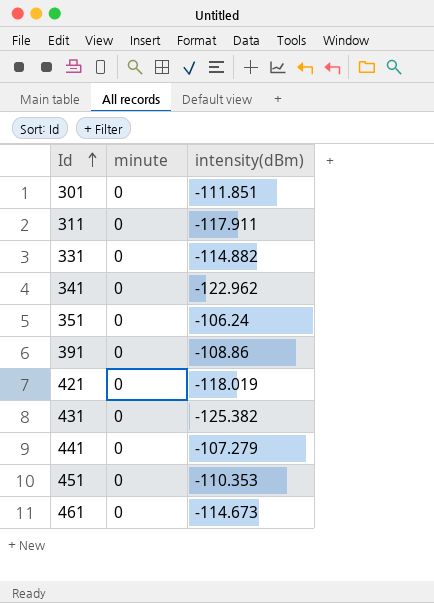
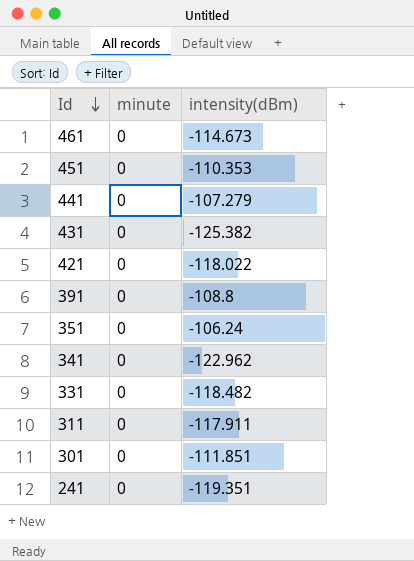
row order: Id ascending -> Id descending
421 | intensity(dBm): -118.019 -> -118.022
391 | intensity(dBm): -108.86 -> -108.8
331 | intensity(dBm): -114.882 -> -118.482
row 241: none -> 0 | -119.351

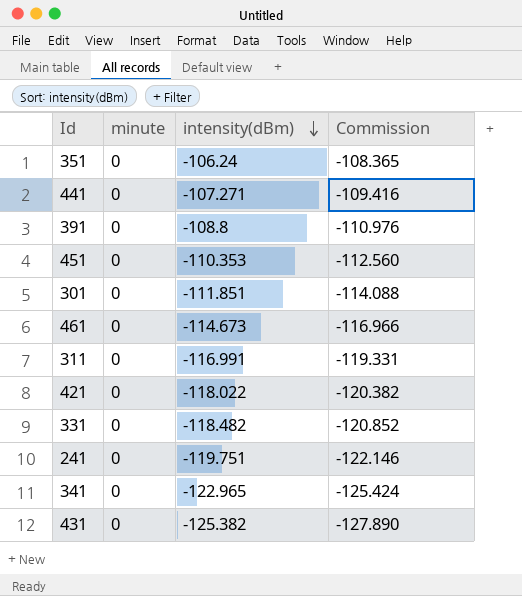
row order: Id descending -> intensity(dBm) descending
column Commission | formula: none -> [intensity(dBm)] * 1.02
441 | intensity(dBm): -107.279 -> -107.271
311 | intensity(dBm): -117.911 -> -116.991
241 | intensity(dBm): -119.351 -> -119.751
341 | intensity(dBm): -122.962 -> -122.965

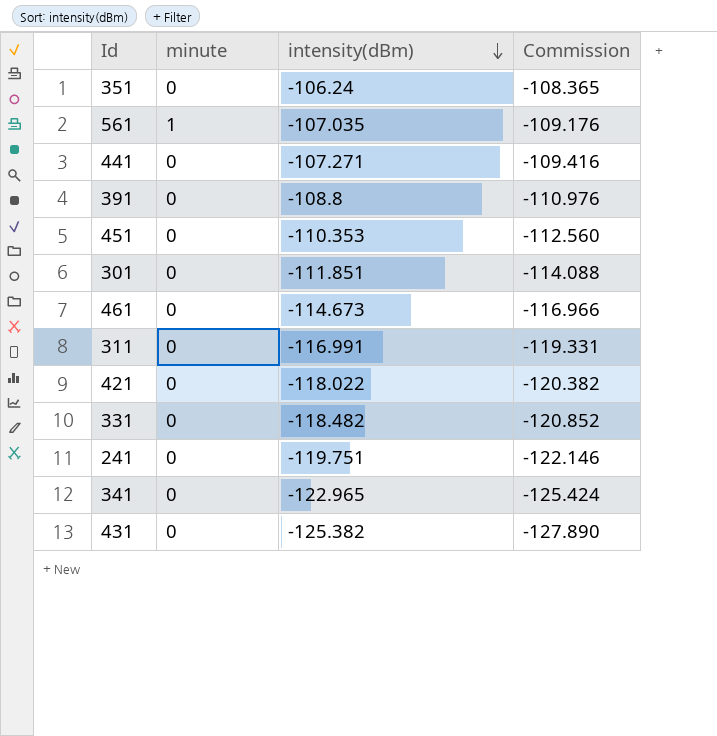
row 561: none -> 1 | -107.035 | -109.176

